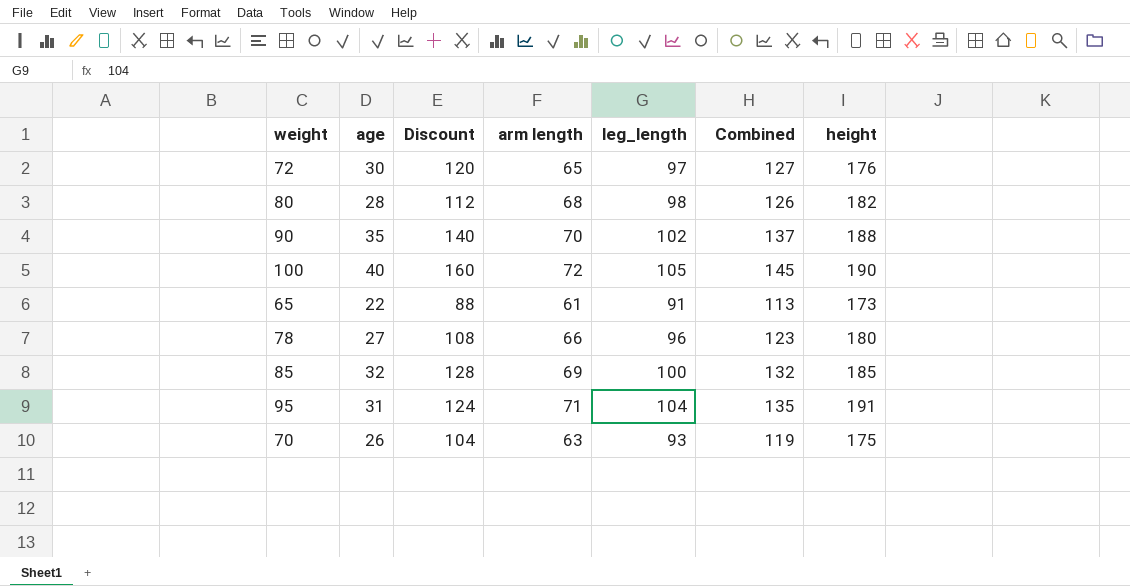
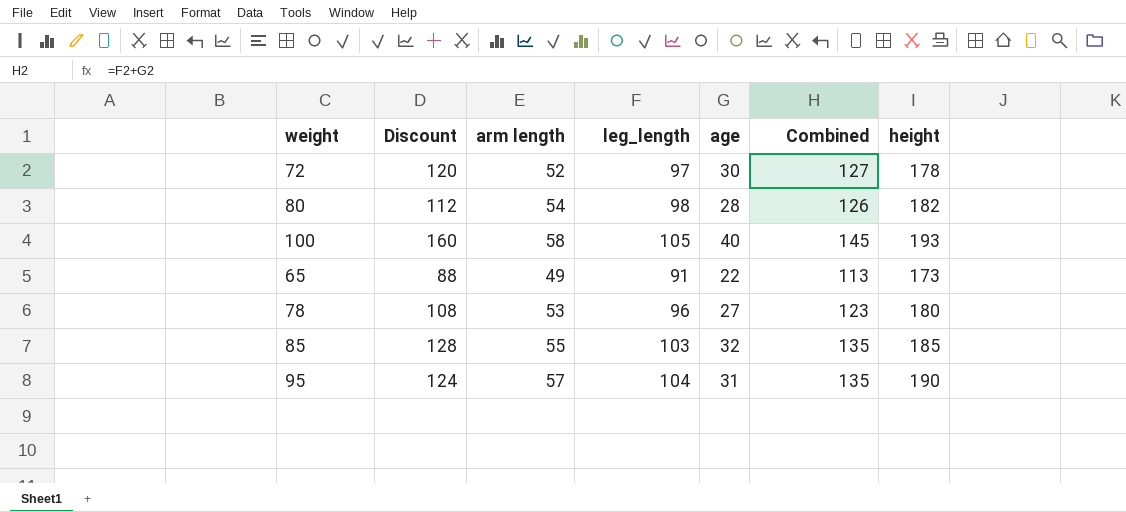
column age | position: 2 -> 5
row 90: 35 | 140 | 70 | 102 | 137 | 188 -> none
row 70: 26 | 104 | 63 | 93 | 119 | 175 -> none
72 | arm length: 65 -> 52
72 | height: 176 -> 178
80 | arm length: 68 -> 54
100 | arm length: 72 -> 58
100 | height: 190 -> 193
65 | arm length: 61 -> 49
78 | arm length: 66 -> 53
85 | arm length: 69 -> 55
85 | leg_length: 100 -> 103
85 | Combined: 132 -> 135
95 | arm length: 71 -> 57
95 | height: 191 -> 190

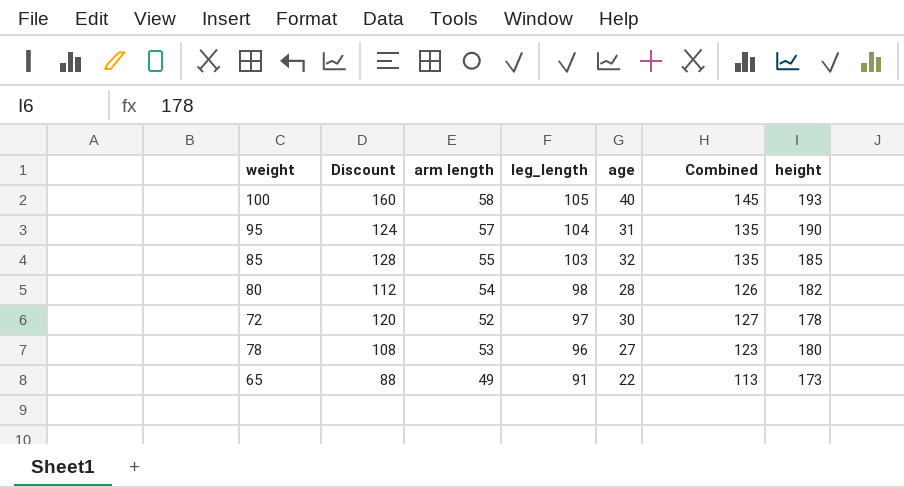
row order: none -> leg_length descending

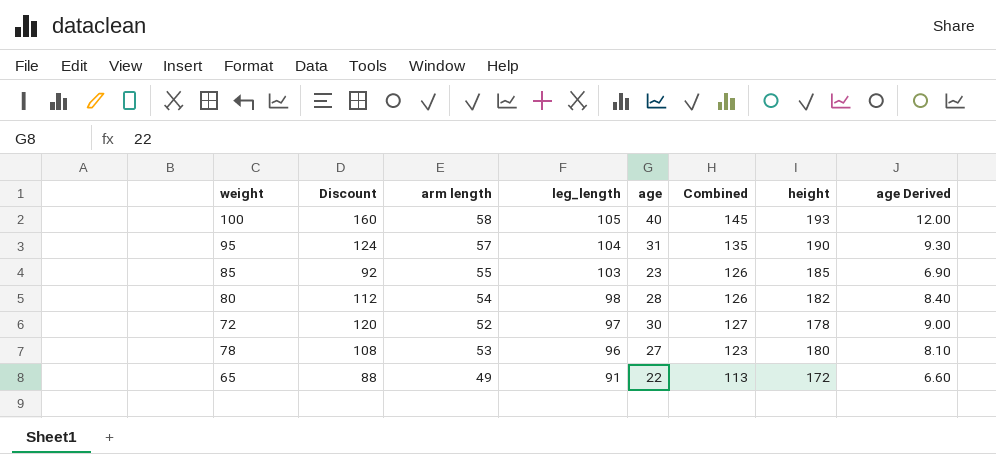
column age Derived | formula: none -> [age] * 0.3
85 | Discount: 128 -> 92
85 | age: 32 -> 23
85 | Combined: 135 -> 126
65 | height: 173 -> 172

